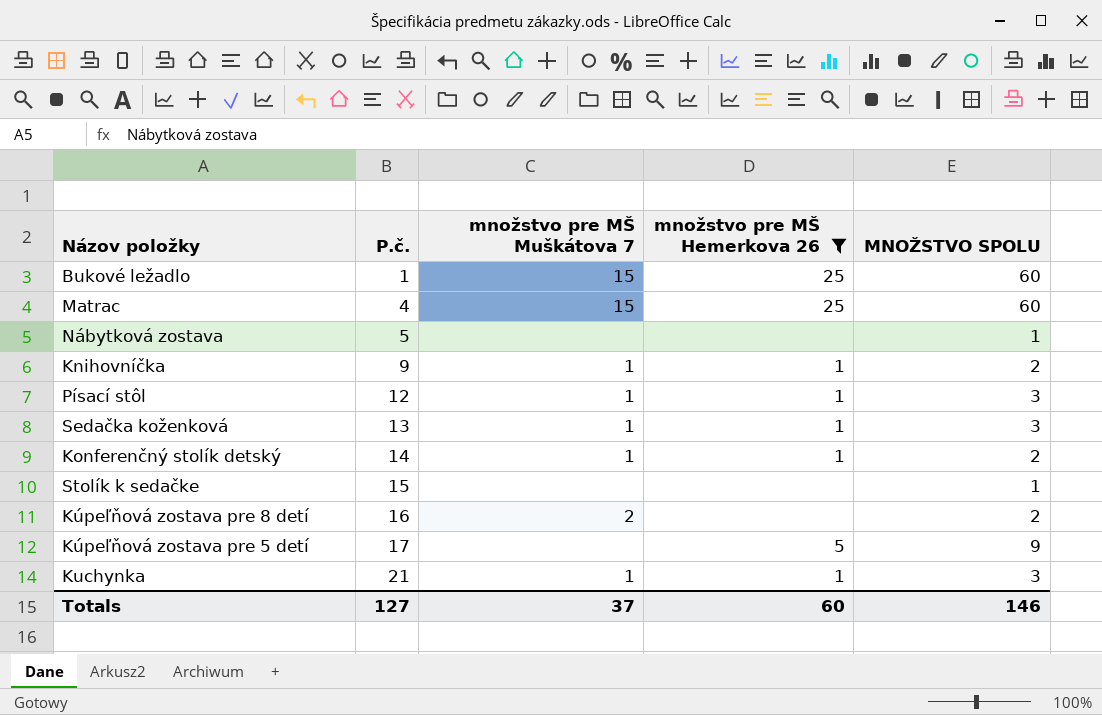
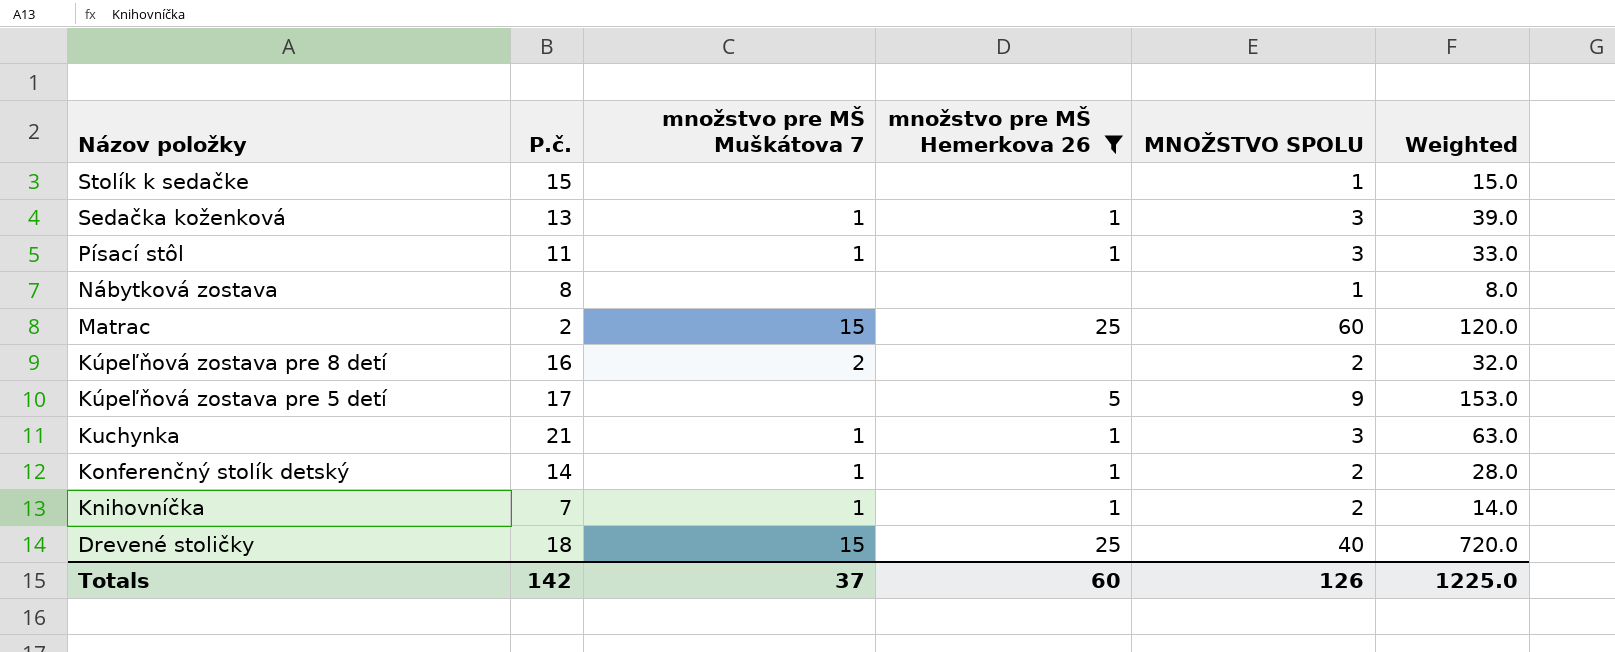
row order: P.č. ascending -> Názov položky descending
column Weighted | formula: none -> [P.č.] * [MNOŽSTVO SPOLU]
row Bukové ležadlo: 1 | 15 | 25 | 60 -> none
Písací stôl | P.č.: 12 -> 11
Nábytková zostava | P.č.: 5 -> 8
Matrac | P.č.: 4 -> 2
Knihovníčka | P.č.: 9 -> 7
row Drevené stoličky: none -> 18 | 15 | 25 | 40 | 720.0
Totals | P.č.: 127 -> 142
Totals | MNOŽSTVO SPOLU: 146 -> 126

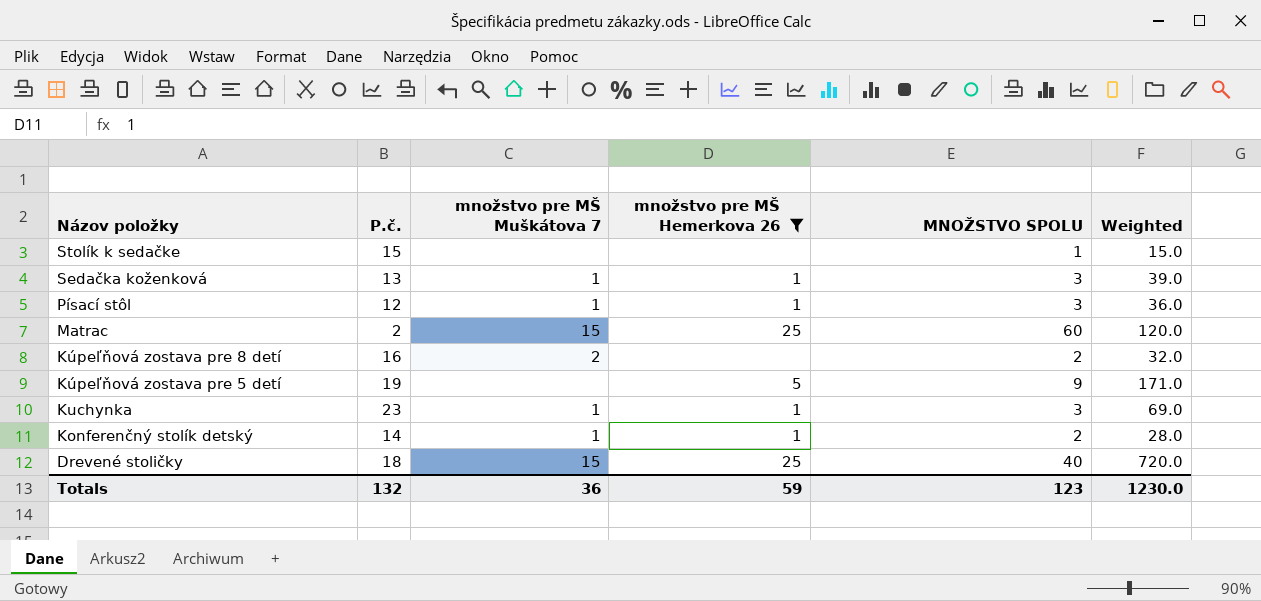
row Nábytková zostava: 8 | none | none | 1 | 8.0 -> none
row Knihovníčka: 7 | 1 | 1 | 2 | 14.0 -> none
Písací stôl | P.č.: 11 -> 12
Písací stôl | Weighted: 33.0 -> 36.0
Kúpeľňová zostava pre 5 detí | P.č.: 17 -> 19
Kúpeľňová zostava pre 5 detí | Weighted: 153.0 -> 171.0
Kuchynka | P.č.: 21 -> 23
Kuchynka | Weighted: 63.0 -> 69.0
Totals | P.č.: 142 -> 132
Totals | množstvo pre MŠ Muškátova 7: 37 -> 36
Totals | množstvo pre MŠ Hemerkova 26: 60 -> 59
Totals | MNOŽSTVO SPOLU: 126 -> 123
Totals | Weighted: 1225.0 -> 1230.0

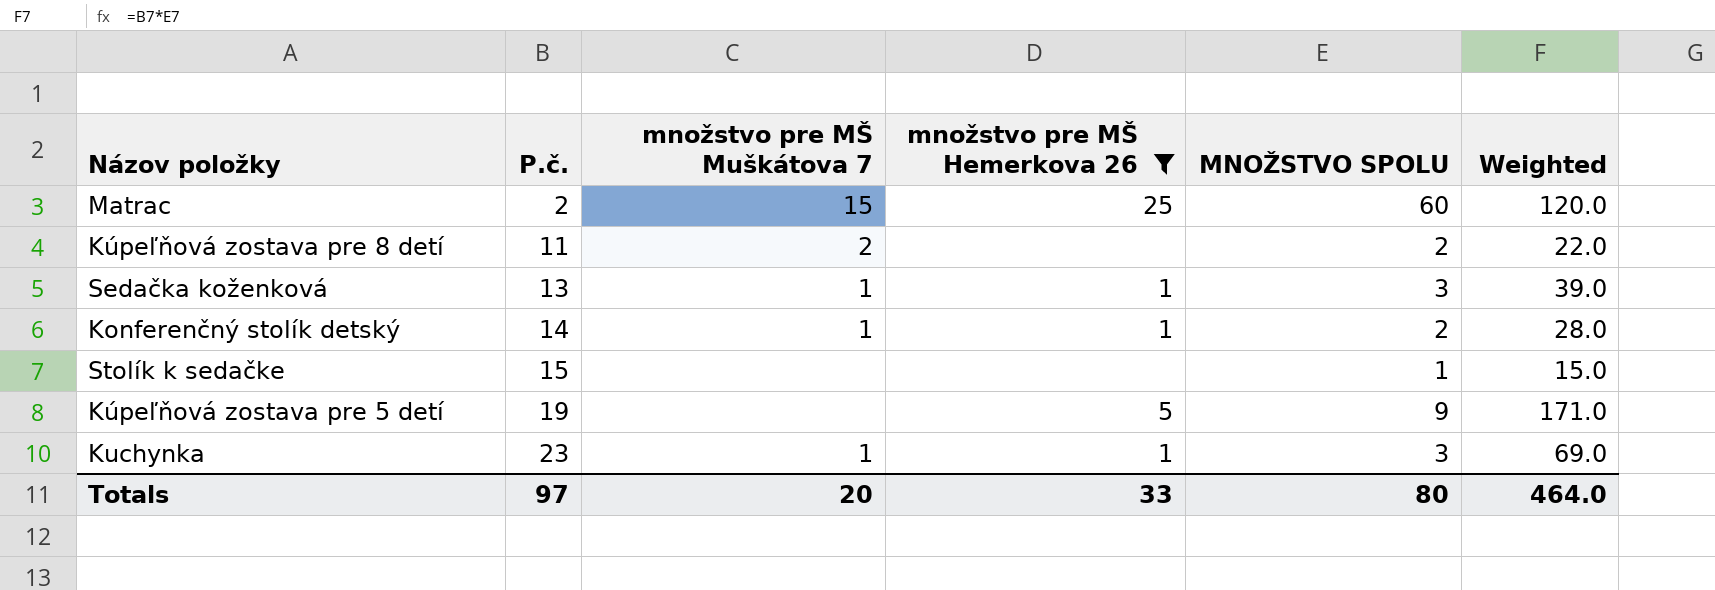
row order: Názov položky descending -> P.č. ascending
row Písací stôl: 12 | 1 | 1 | 3 | 36.0 -> none
row Drevené stoličky: 18 | 15 | 25 | 40 | 720.0 -> none
Kúpeľňová zostava pre 8 detí | P.č.: 16 -> 11
Kúpeľňová zostava pre 8 detí | Weighted: 32.0 -> 22.0
Totals | P.č.: 132 -> 97
Totals | množstvo pre MŠ Muškátova 7: 36 -> 20
Totals | množstvo pre MŠ Hemerkova 26: 59 -> 33
Totals | MNOŽSTVO SPOLU: 123 -> 80
Totals | Weighted: 1230.0 -> 464.0

